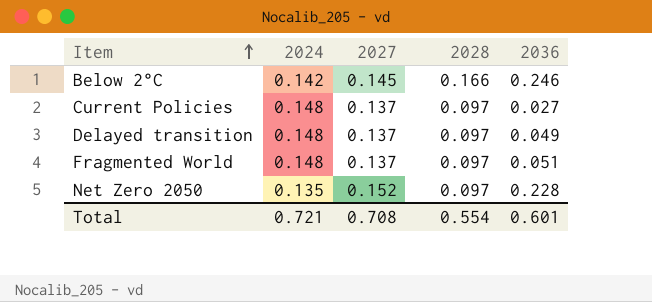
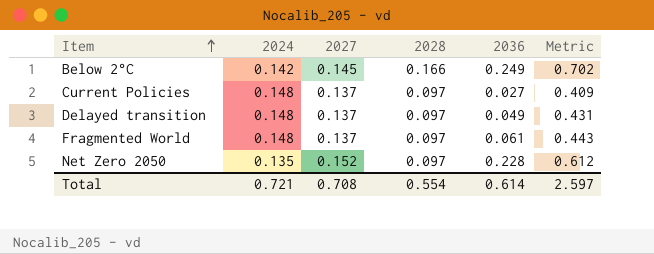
column Metric | formula: none -> [2024] + [2027] + [2028] + [2036]
Below 2°C | 2036: 0.246 -> 0.249
Fragmented World | 2036: 0.051 -> 0.061
Total | 2036: 0.601 -> 0.614

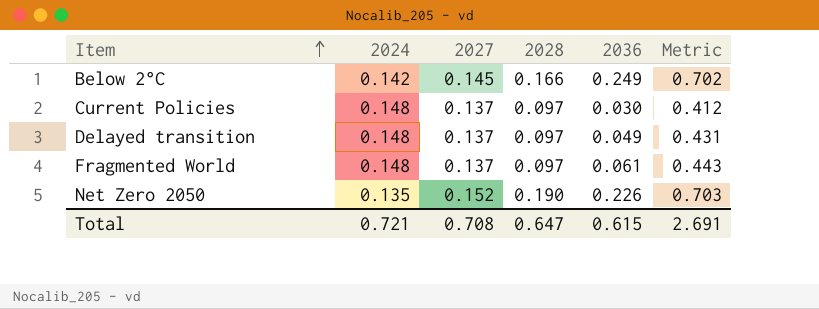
Current Policies | 2036: 0.027 -> 0.030
Current Policies | Metric: 0.409 -> 0.412
Net Zero 2050 | 2028: 0.097 -> 0.190
Net Zero 2050 | 2036: 0.228 -> 0.226
Net Zero 2050 | Metric: 0.612 -> 0.703
Total | 2028: 0.554 -> 0.647
Total | 2036: 0.614 -> 0.615
Total | Metric: 2.597 -> 2.691

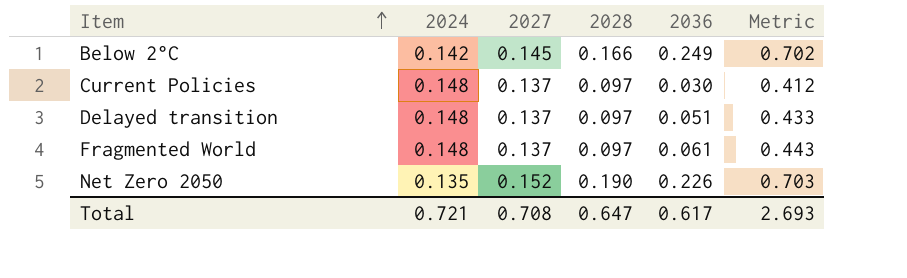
Delayed transition | 2036: 0.049 -> 0.051
Delayed transition | Metric: 0.431 -> 0.433
Total | 2036: 0.615 -> 0.617
Total | Metric: 2.691 -> 2.693

